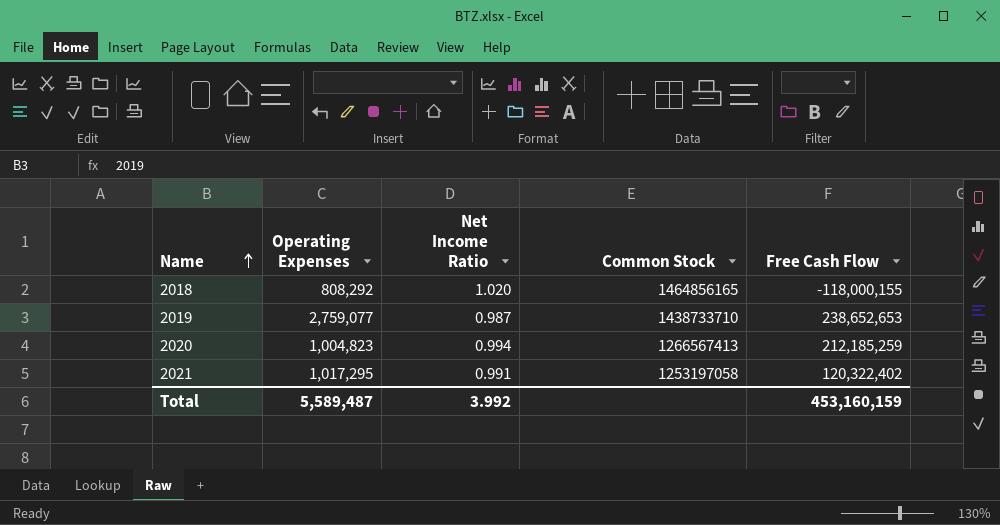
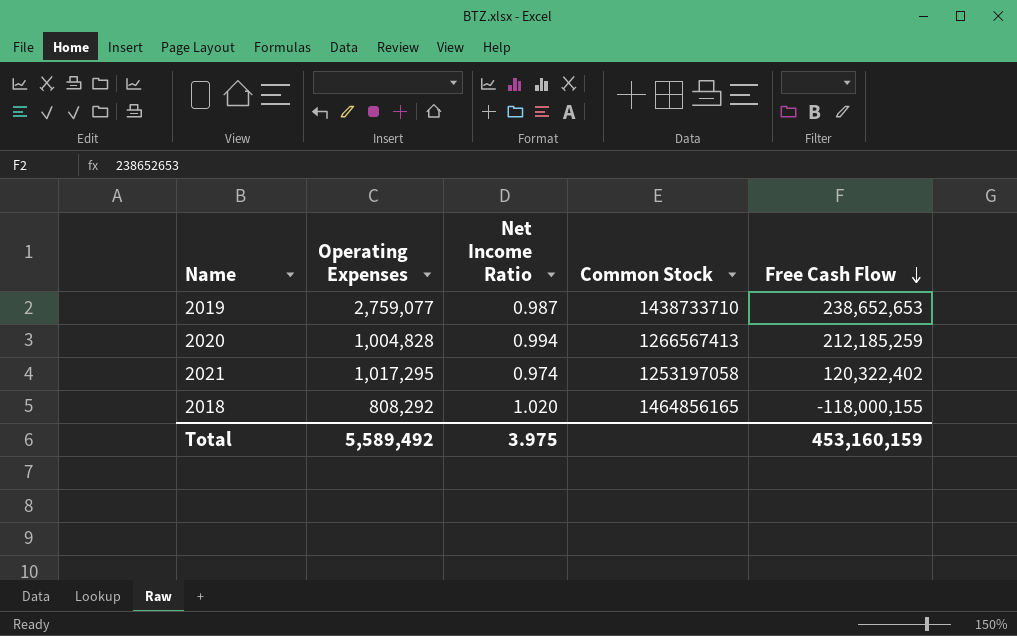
row order: Name ascending -> Free Cash Flow descending
2020 | Operating Expenses: 1,004,823 -> 1,004,828
2021 | Net Income Ratio: 0.991 -> 0.974
Total | Operating Expenses: 5,589,487 -> 5,589,492
Total | Net Income Ratio: 3.992 -> 3.975

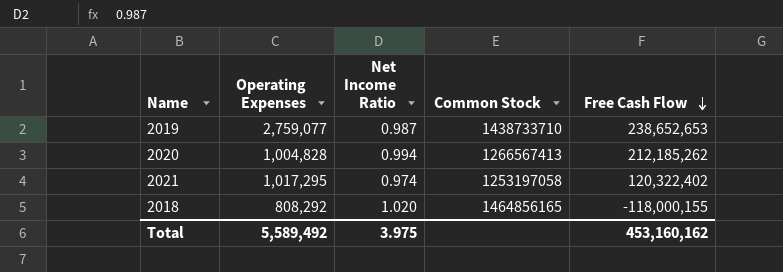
2020 | Free Cash Flow: 212,185,259 -> 212,185,262
Total | Free Cash Flow: 453,160,159 -> 453,160,162

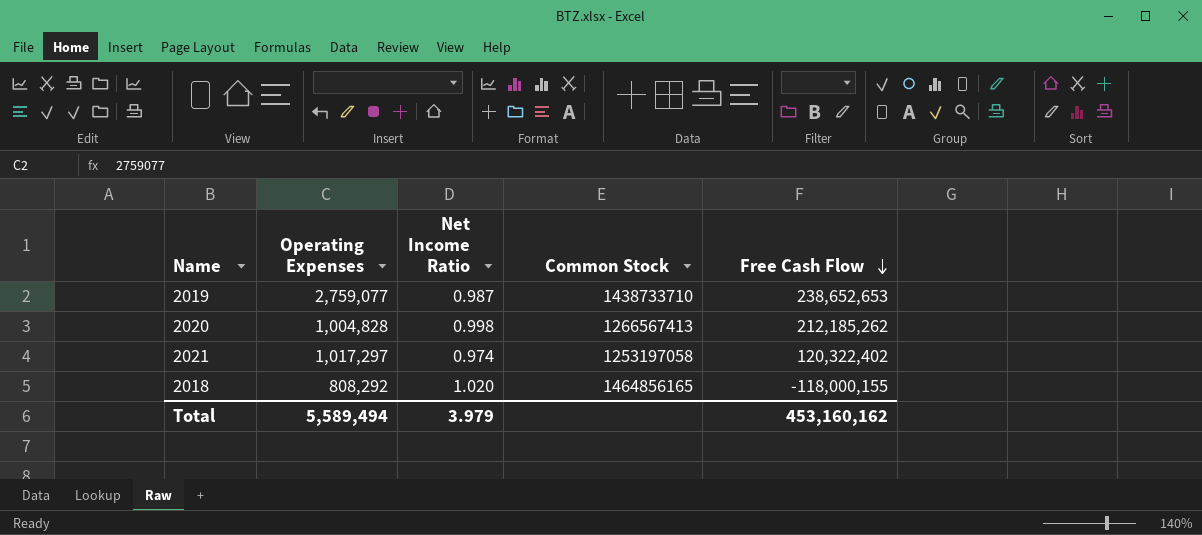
2020 | Net Income Ratio: 0.994 -> 0.998
2021 | Operating Expenses: 1,017,295 -> 1,017,297
Total | Operating Expenses: 5,589,492 -> 5,589,494
Total | Net Income Ratio: 3.975 -> 3.979

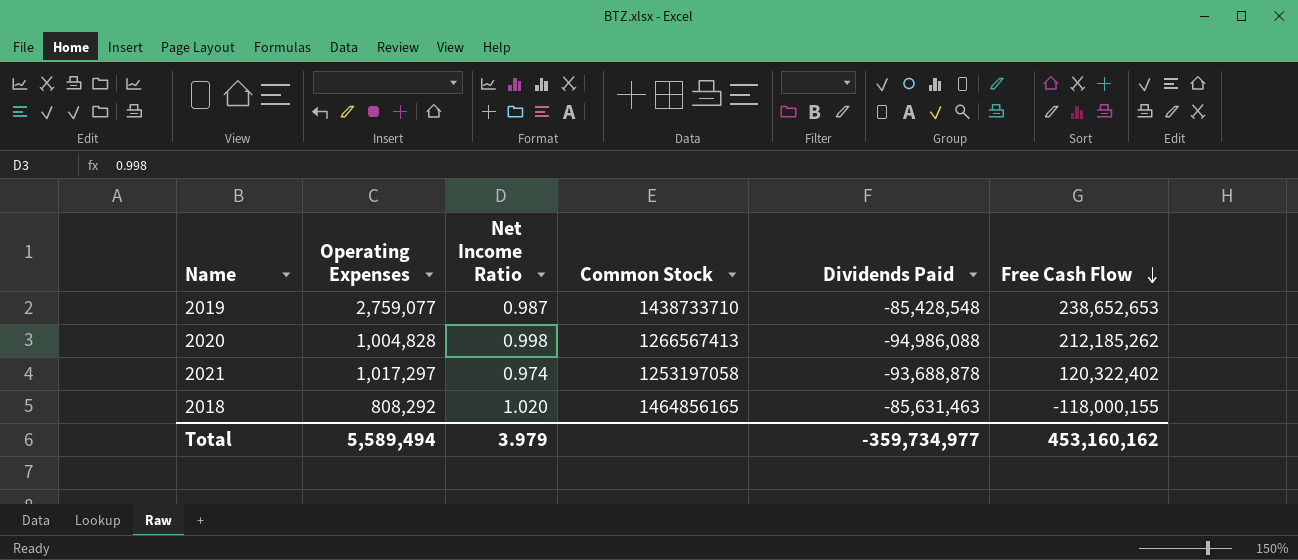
column Dividends Paid | position: none -> 5

